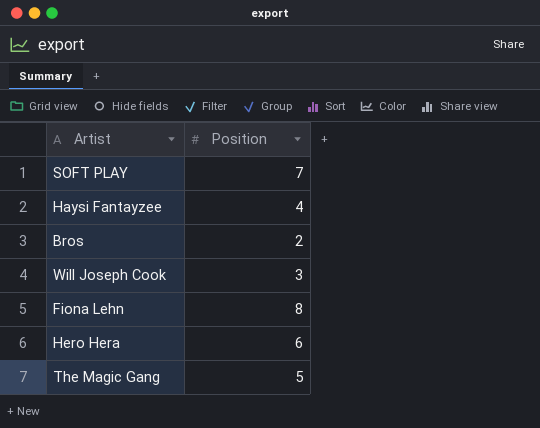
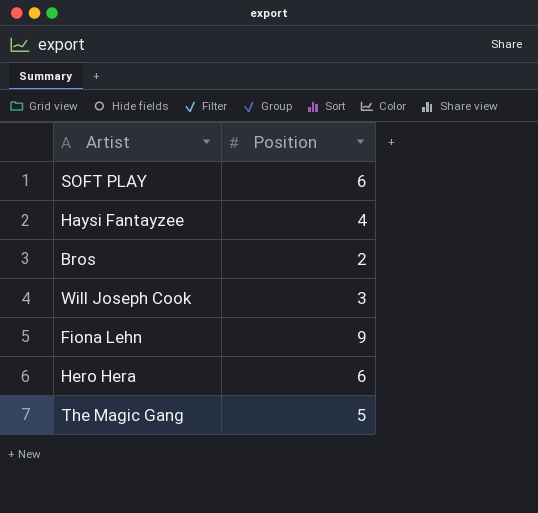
SOFT PLAY | Position: 7 -> 6
Fiona Lehn | Position: 8 -> 9

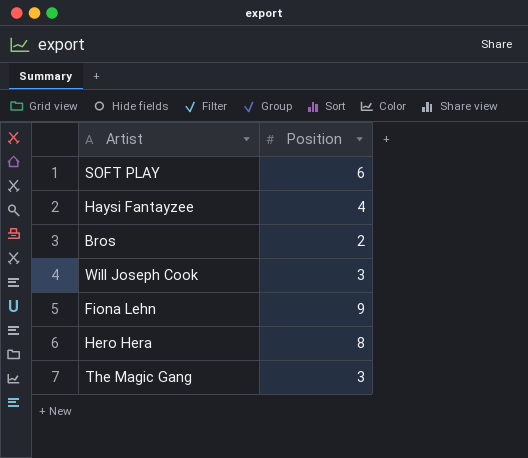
Hero Hera | Position: 6 -> 8
The Magic Gang | Position: 5 -> 3

